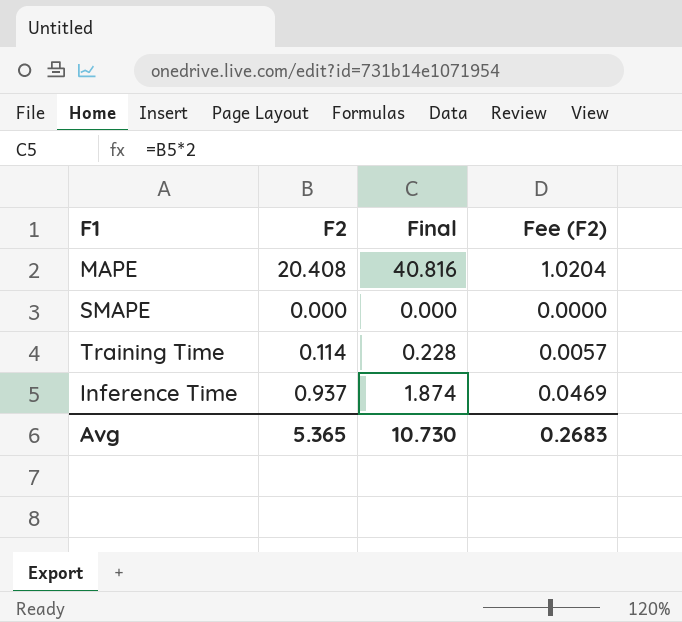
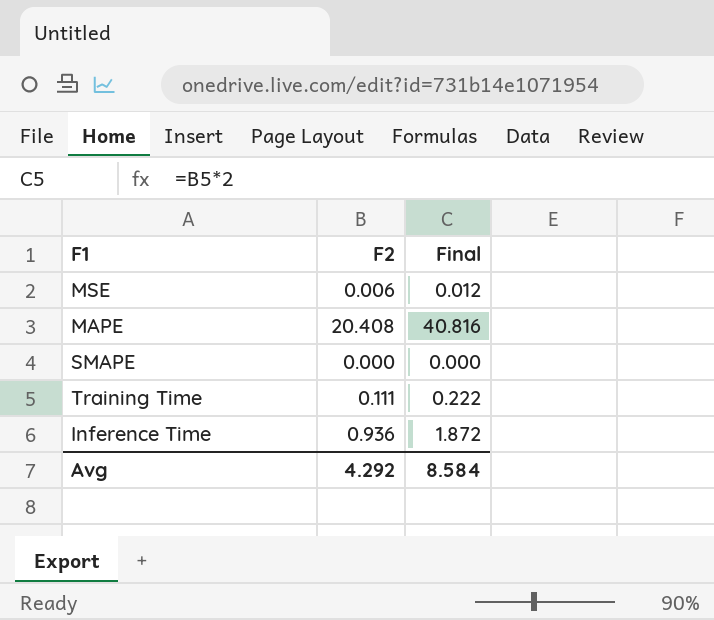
column Fee (F2) | formula: [F2] * 0.05 -> none
row MSE: none -> 0.006 | 0.012
Training Time | F2: 0.114 -> 0.111
Training Time | Final: 0.228 -> 0.222
Inference Time | F2: 0.937 -> 0.936
Inference Time | Final: 1.874 -> 1.872
Avg | F2: 5.365 -> 4.292
Avg | Final: 10.730 -> 8.584

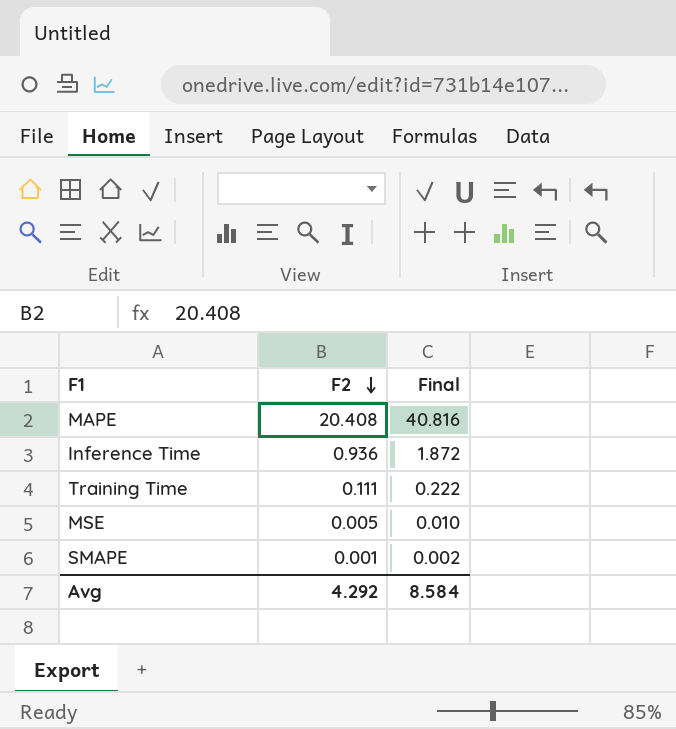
row order: none -> F2 descending
MSE | F2: 0.006 -> 0.005
MSE | Final: 0.012 -> 0.010
SMAPE | F2: 0.000 -> 0.001
SMAPE | Final: 0.000 -> 0.002

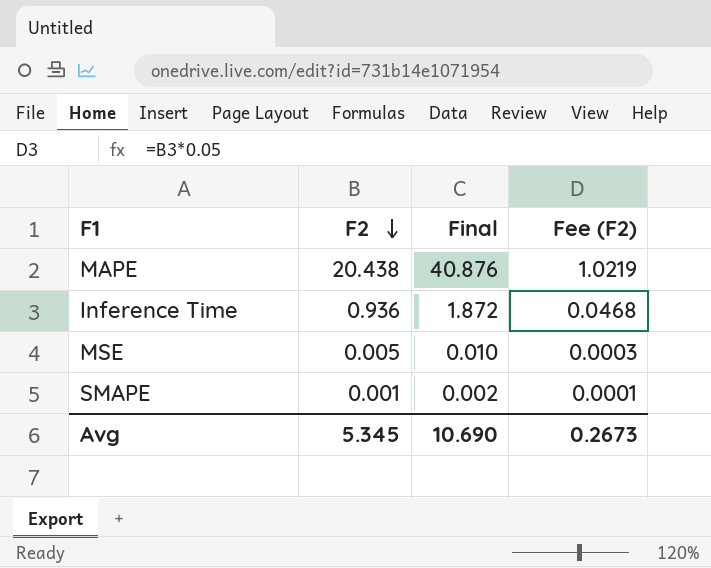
column Fee (F2) | formula: none -> [F2] * 0.05
row Training Time: 0.111 | 0.222 -> none
MAPE | F2: 20.408 -> 20.438
MAPE | Final: 40.816 -> 40.876
Avg | F2: 4.292 -> 5.345
Avg | Final: 8.584 -> 10.690

